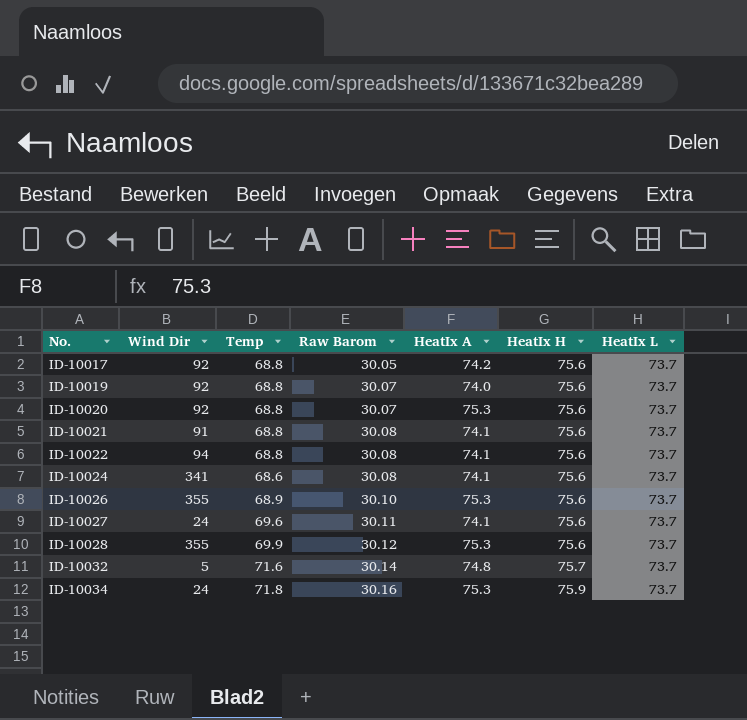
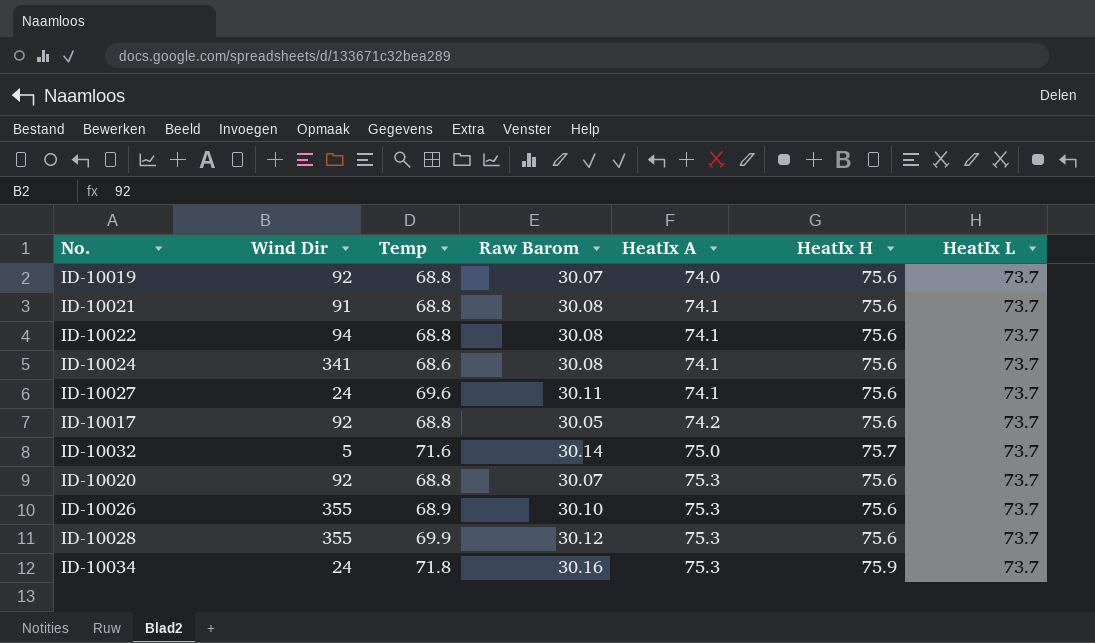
row order: No. ascending -> HeatIx A ascending
ID-10032 | HeatIx A: 74.8 -> 75.0

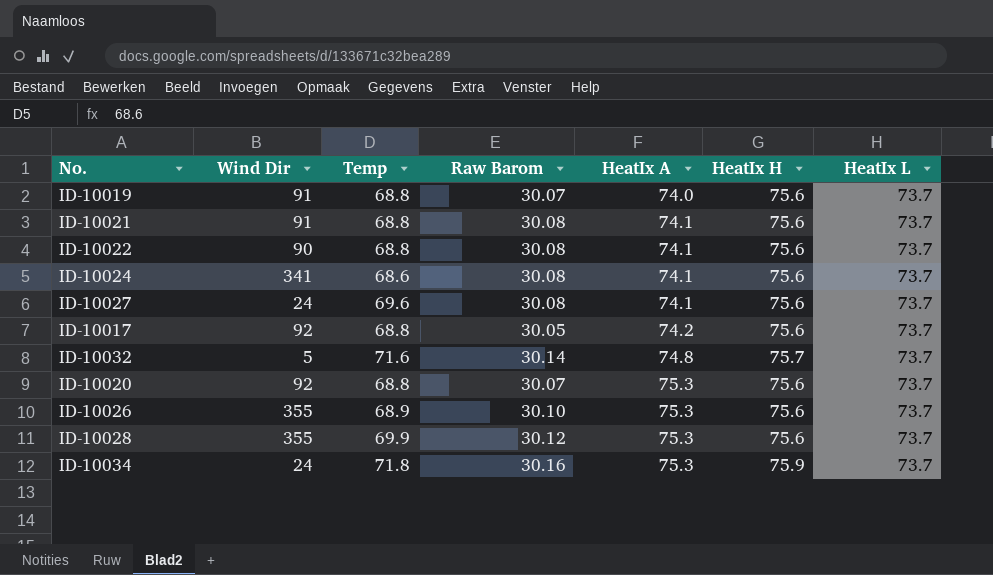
ID-10019 | Wind Dir: 92 -> 91
ID-10022 | Wind Dir: 94 -> 90
ID-10027 | Raw Barom: 30.11 -> 30.08
ID-10032 | HeatIx A: 75.0 -> 74.8

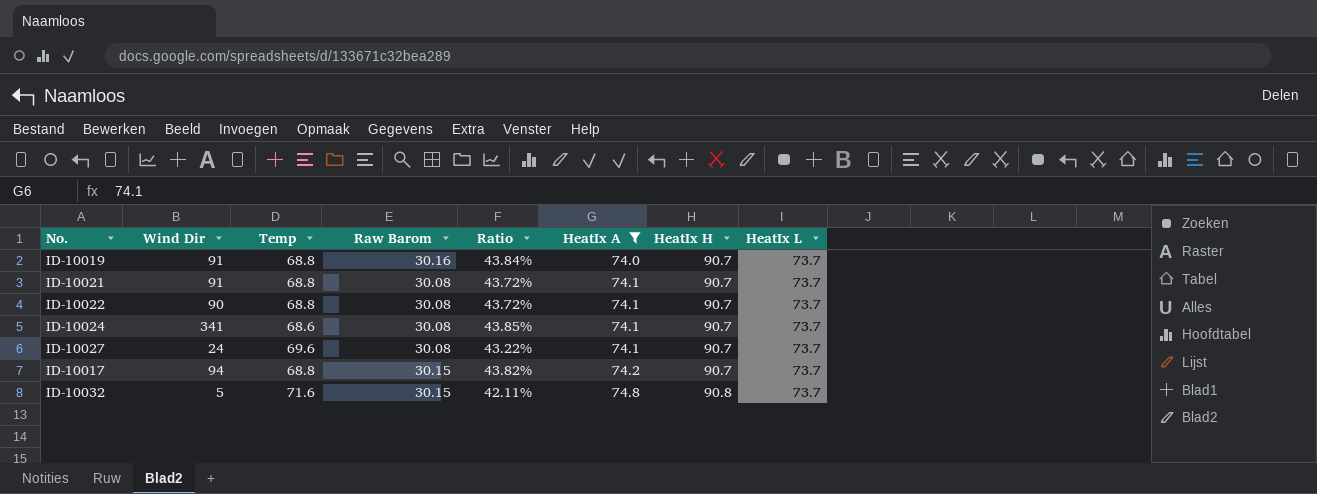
filter: none -> HeatIx A != 75.3
column Ratio | formula: none -> [Raw Barom] / [Temp]
ID-10019 | Raw Barom: 30.07 -> 30.16
ID-10019 | HeatIx H: 75.6 -> 90.7
ID-10021 | HeatIx H: 75.6 -> 90.7
ID-10022 | HeatIx H: 75.6 -> 90.7
ID-10024 | HeatIx H: 75.6 -> 90.7
ID-10027 | HeatIx H: 75.6 -> 90.7
ID-10017 | Wind Dir: 92 -> 94
ID-10017 | Raw Barom: 30.05 -> 30.15
ID-10017 | HeatIx H: 75.6 -> 90.7
ID-10032 | Raw Barom: 30.14 -> 30.15
ID-10032 | HeatIx H: 75.7 -> 90.8

